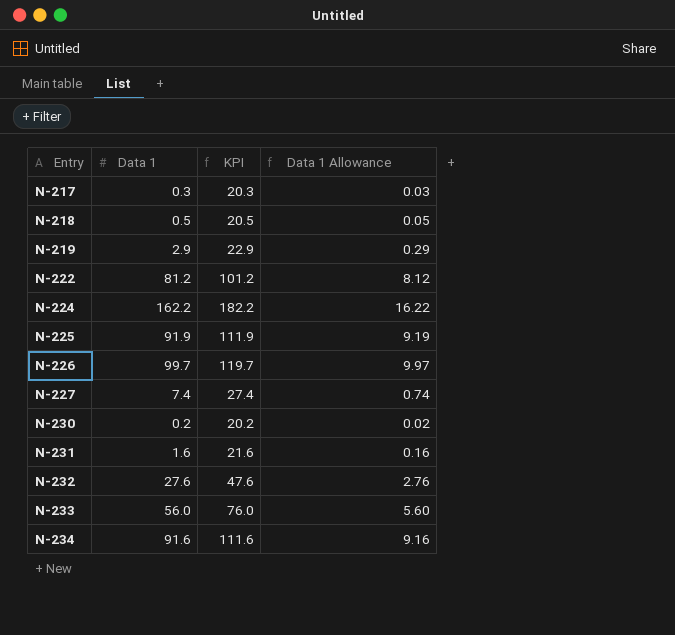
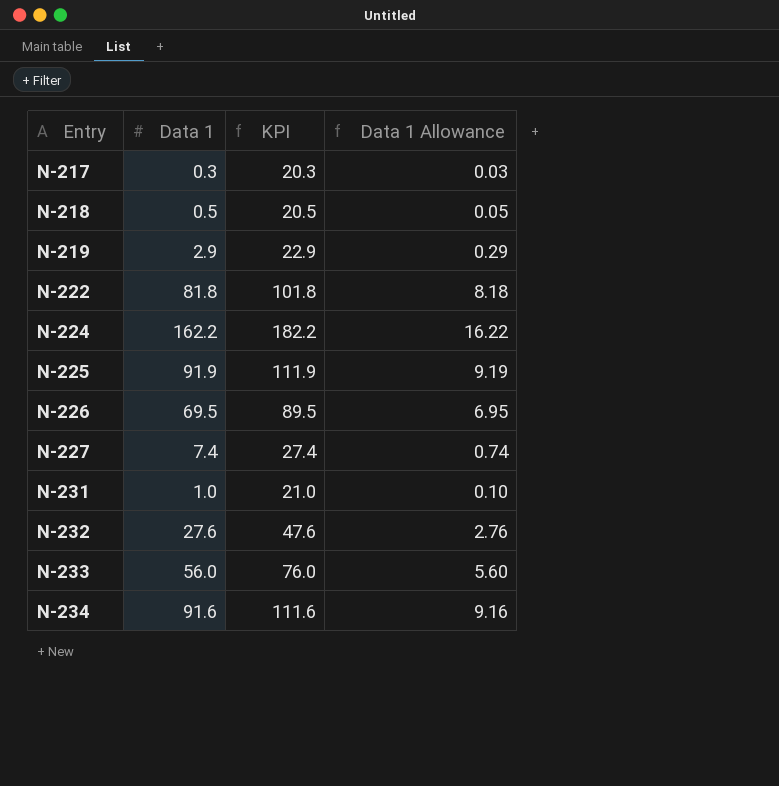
row N-230: 0.2 | 20.2 | 0.02 -> none
N-222 | Data 1: 81.2 -> 81.8
N-222 | KPI: 101.2 -> 101.8
N-222 | Data 1 Allowance: 8.12 -> 8.18
N-226 | Data 1: 99.7 -> 69.5
N-226 | KPI: 119.7 -> 89.5
N-226 | Data 1 Allowance: 9.97 -> 6.95
N-231 | Data 1: 1.6 -> 1.0
N-231 | KPI: 21.6 -> 21.0
N-231 | Data 1 Allowance: 0.16 -> 0.10

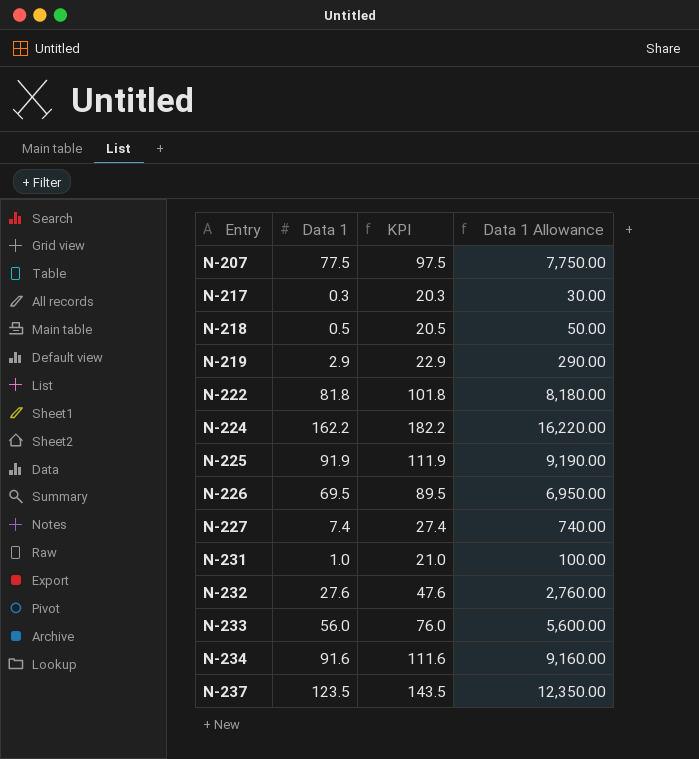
column Data 1 Allowance | formula: [Data 1] * 0.1 -> [Data 1] * 100
row N-207: none -> 77.5 | 97.5 | 7,750.00
row N-237: none -> 123.5 | 143.5 | 12,350.00

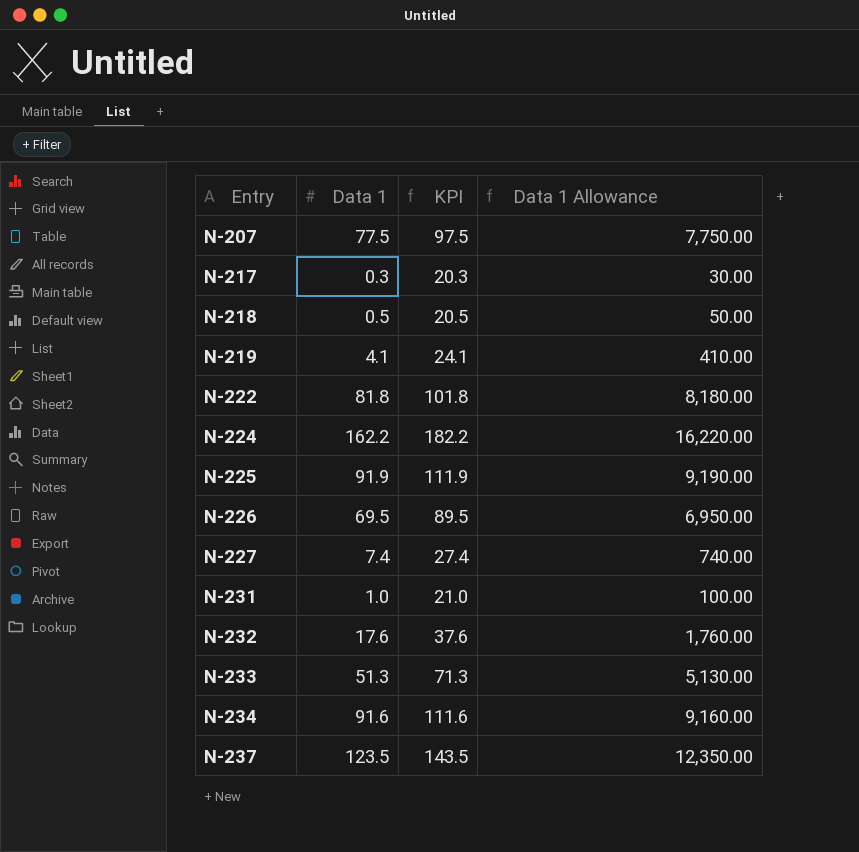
N-219 | Data 1: 2.9 -> 4.1
N-219 | KPI: 22.9 -> 24.1
N-219 | Data 1 Allowance: 290.00 -> 410.00
N-232 | Data 1: 27.6 -> 17.6
N-232 | KPI: 47.6 -> 37.6
N-232 | Data 1 Allowance: 2,760.00 -> 1,760.00
N-233 | Data 1: 56.0 -> 51.3
N-233 | KPI: 76.0 -> 71.3
N-233 | Data 1 Allowance: 5,600.00 -> 5,130.00

